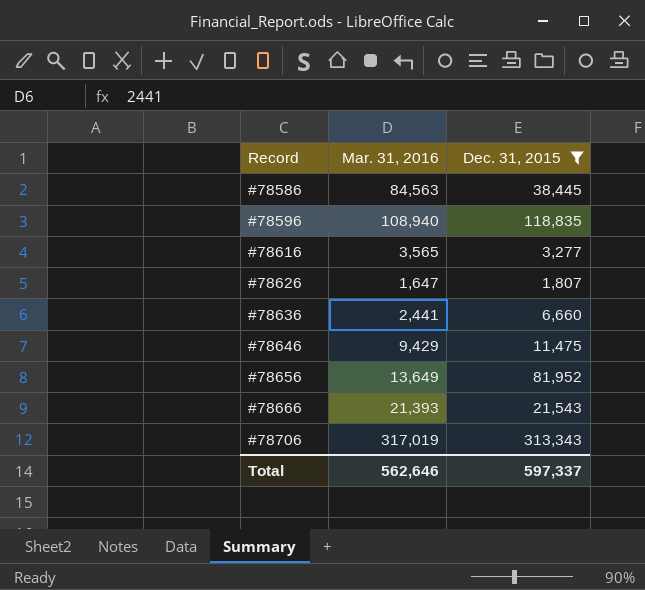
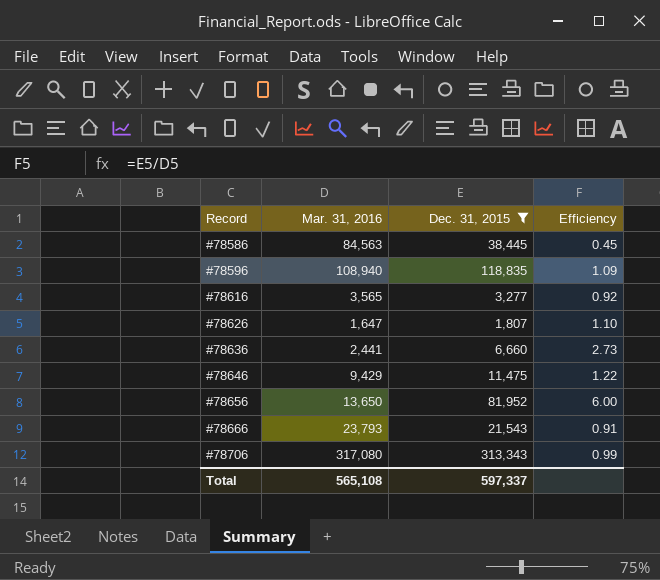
column Efficiency | formula: none -> [Dec. 31, 2015] / [Mar. 31, 2016]
#78656 | Mar. 31, 2016: 13,649 -> 13,650
#78666 | Mar. 31, 2016: 21,393 -> 23,793
#78706 | Mar. 31, 2016: 317,019 -> 317,080
Total | Mar. 31, 2016: 562,646 -> 565,108

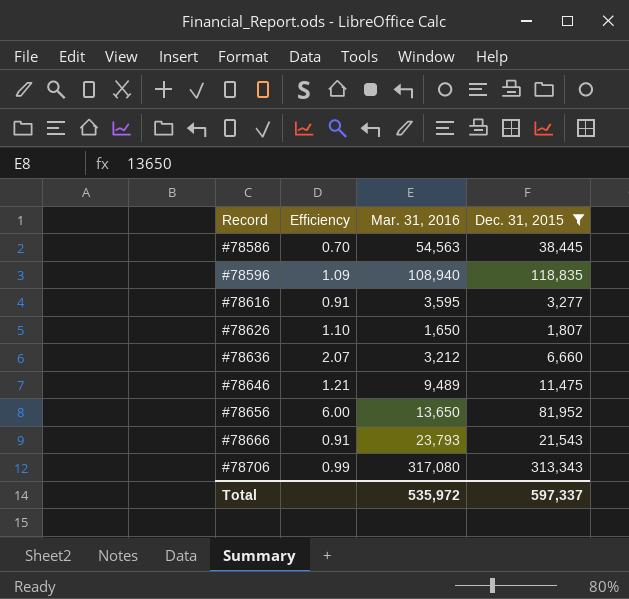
column Efficiency | position: 4 -> 2
#78586 | Efficiency: 0.45 -> 0.70
#78586 | Mar. 31, 2016: 84,563 -> 54,563
#78616 | Efficiency: 0.92 -> 0.91
#78616 | Mar. 31, 2016: 3,565 -> 3,595
#78626 | Mar. 31, 2016: 1,647 -> 1,650
#78636 | Efficiency: 2.73 -> 2.07
#78636 | Mar. 31, 2016: 2,441 -> 3,212
#78646 | Efficiency: 1.22 -> 1.21
#78646 | Mar. 31, 2016: 9,429 -> 9,489
Total | Mar. 31, 2016: 565,108 -> 535,972

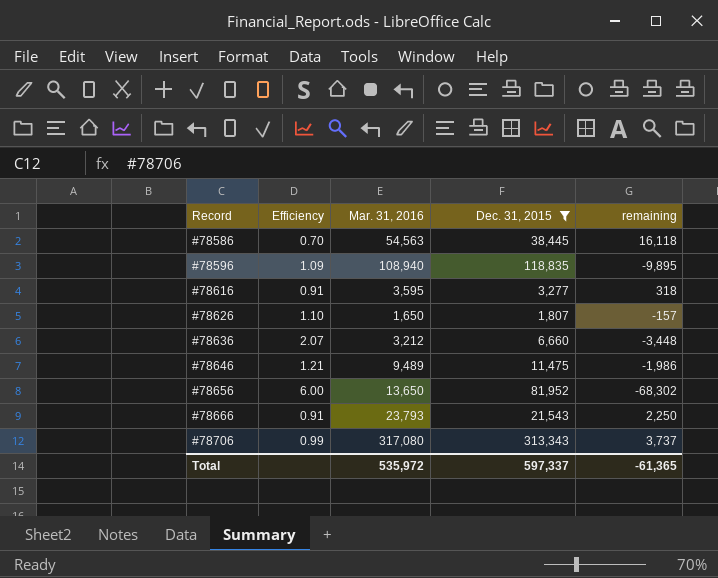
column remaining | formula: none -> [Mar. 31, 2016] - [Dec. 31, 2015]

